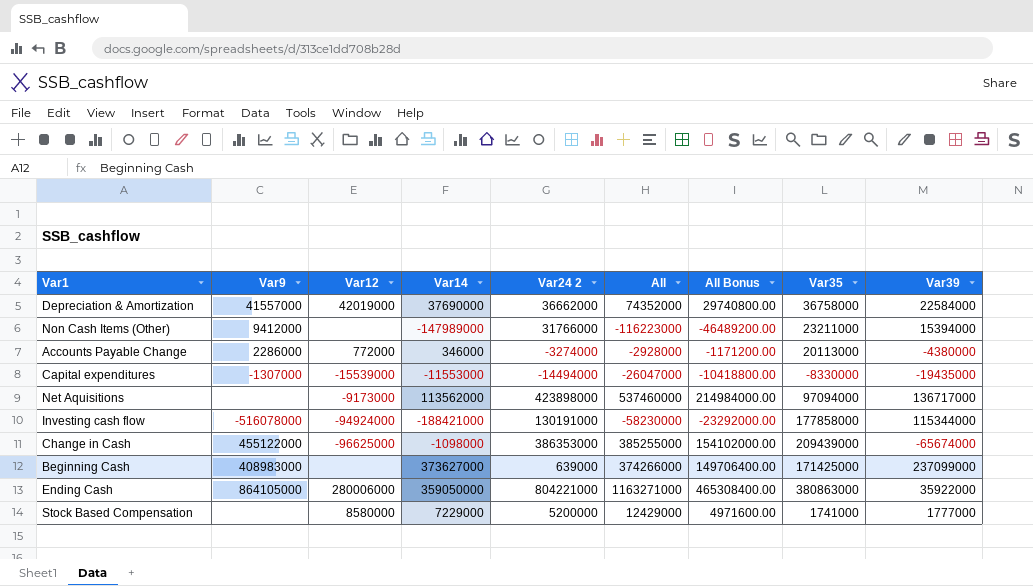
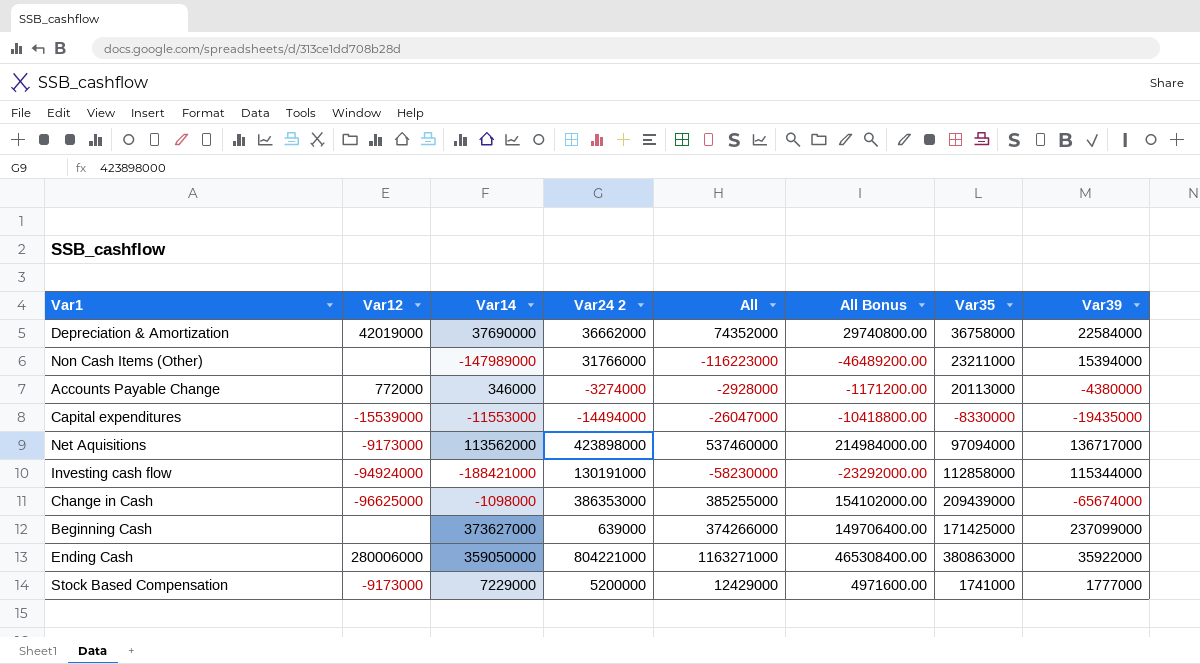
column Var9 | position: 2 -> none
Investing cash flow | Var35: 177858000 -> 112858000
Stock Based Compensation | Var12: 8580000 -> -9173000

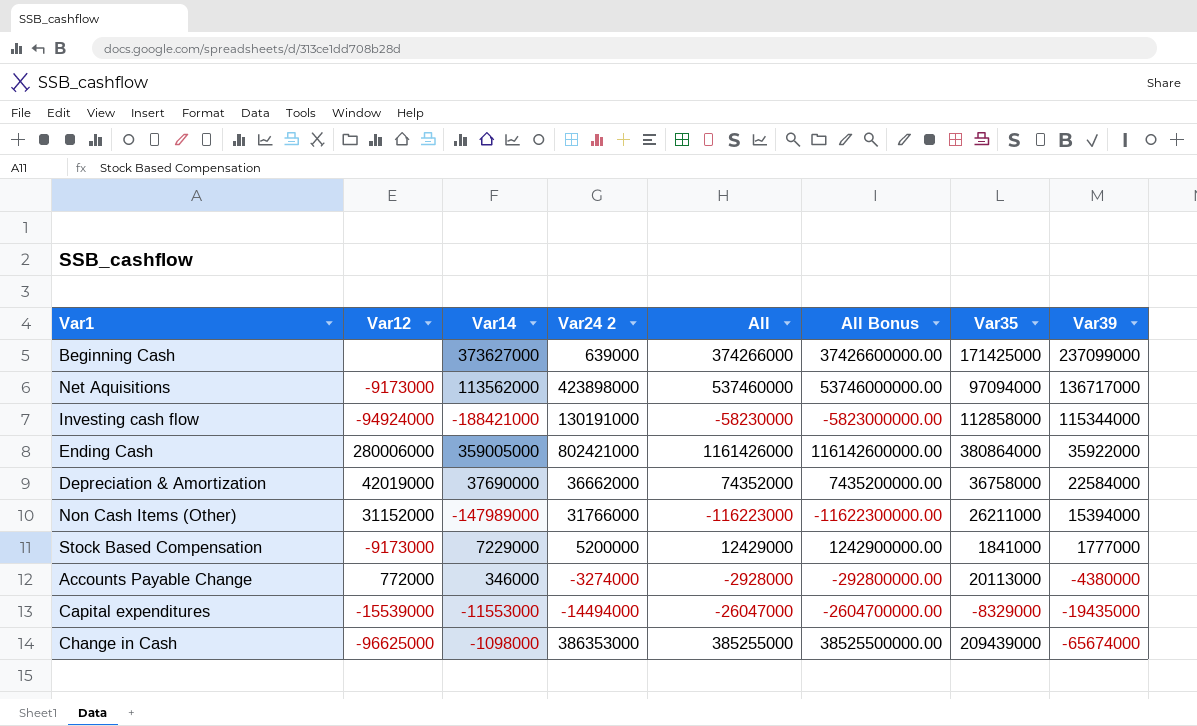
row order: none -> Var39 descending
column All Bonus | formula: [All] * 0.4 -> [All] * 100
Ending Cash | Var14: 359050000 -> 359005000
Ending Cash | Var24 2: 804221000 -> 802421000
Ending Cash | All: 1163271000 -> 1161426000
Ending Cash | Var35: 380863000 -> 380864000
Non Cash Items (Other) | Var12: none -> 31152000
Non Cash Items (Other) | Var35: 23211000 -> 26211000
Stock Based Compensation | Var35: 1741000 -> 1841000
Capital expenditures | Var35: -8330000 -> -8329000

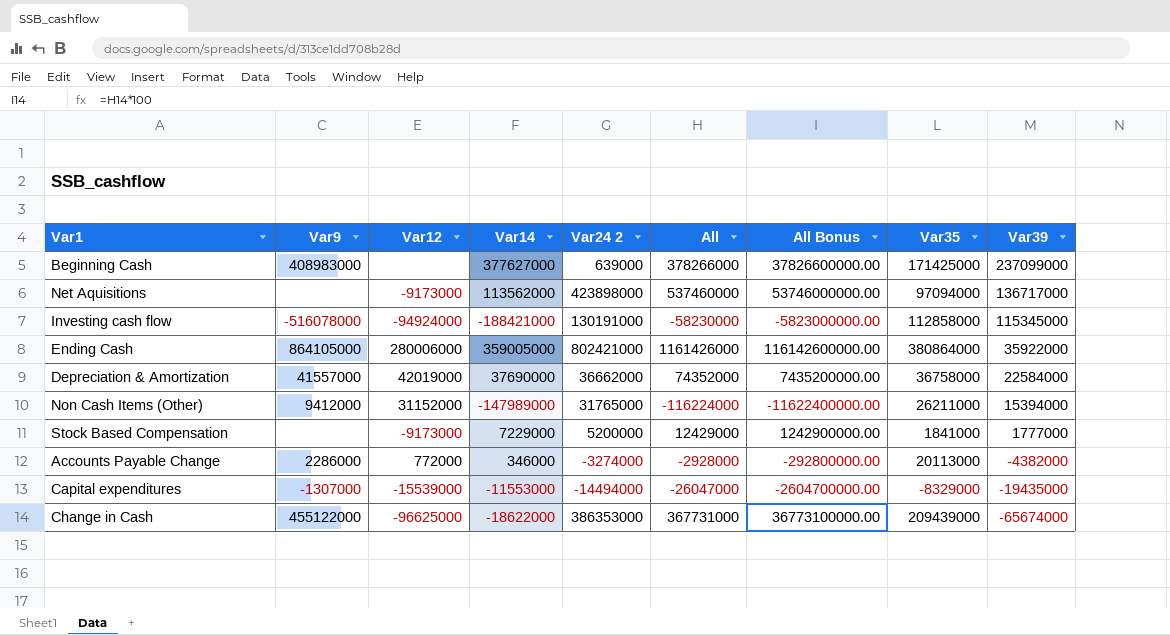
column Var9 | position: none -> 2
Beginning Cash | Var14: 373627000 -> 377627000
Beginning Cash | All: 374266000 -> 378266000
Beginning Cash | All Bonus: 37426600000.00 -> 37826600000.00
Investing cash flow | Var39: 115344000 -> 115345000
Non Cash Items (Other) | Var24 2: 31766000 -> 31765000
Non Cash Items (Other) | All: -116223000 -> -116224000
Non Cash Items (Other) | All Bonus: -11622300000.00 -> -11622400000.00
Accounts Payable Change | Var39: -4380000 -> -4382000
Change in Cash | Var14: -1098000 -> -18622000
Change in Cash | All: 385255000 -> 367731000
Change in Cash | All Bonus: 38525500000.00 -> 36773100000.00

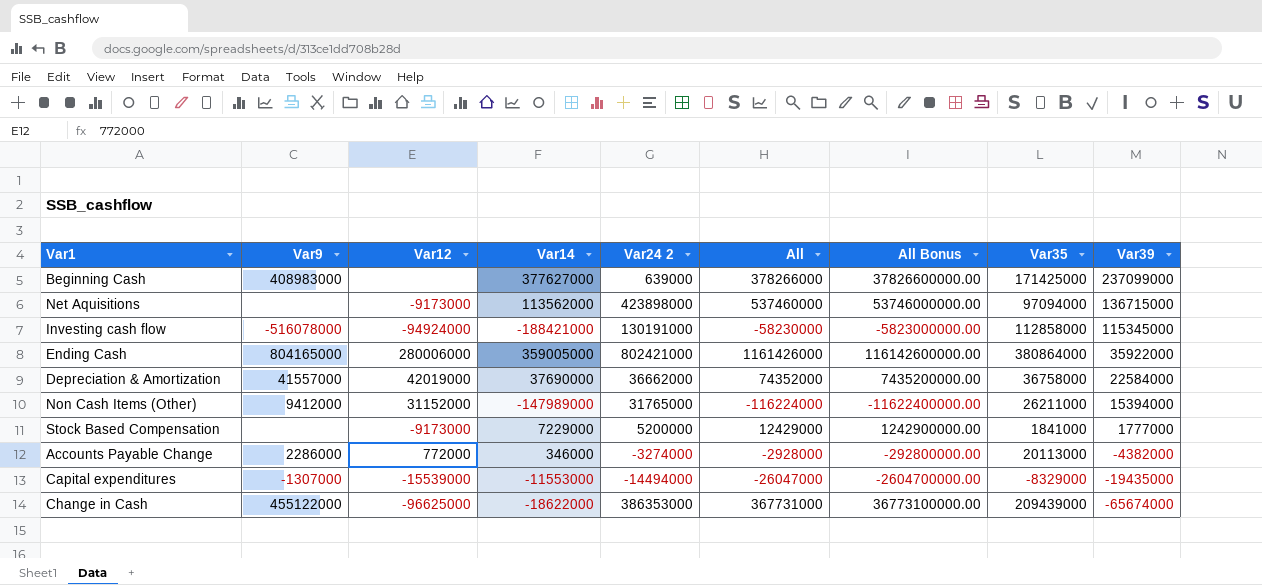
Net Aquisitions | Var39: 136717000 -> 136715000
Ending Cash | Var9: 864105000 -> 804165000

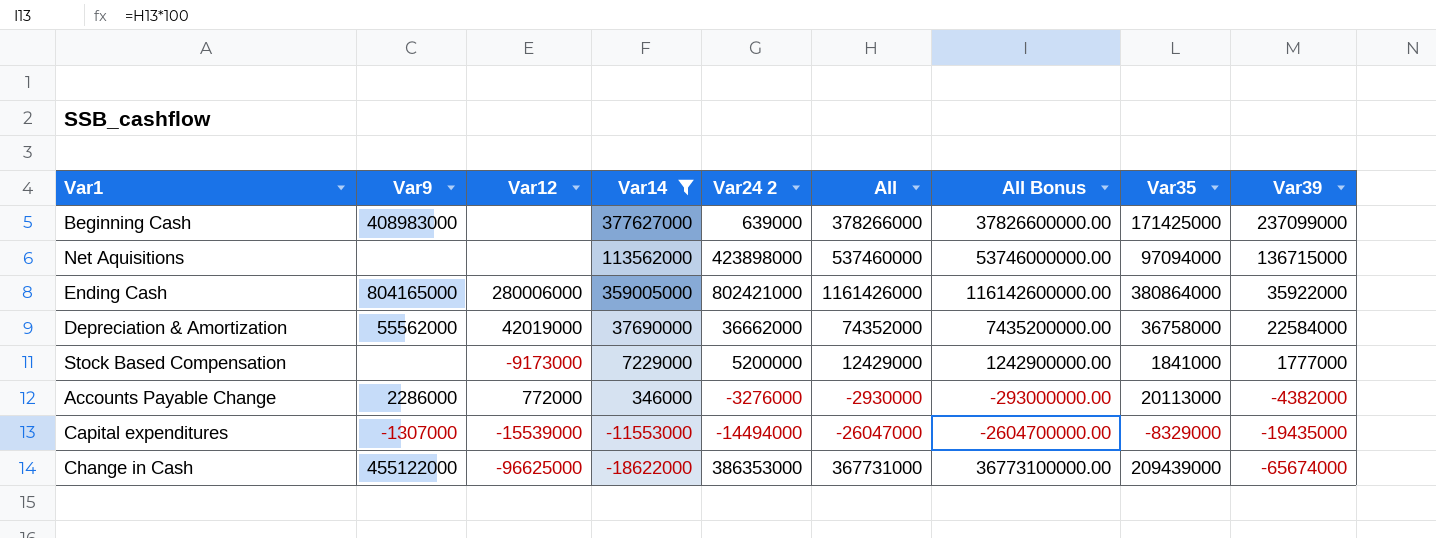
filter: none -> Var14 >= -18622000
Net Aquisitions | Var12: -9173000 -> none
Depreciation & Amortization | Var9: 41557000 -> 55562000
Accounts Payable Change | Var24 2: -3274000 -> -3276000
Accounts Payable Change | All: -2928000 -> -2930000
Accounts Payable Change | All Bonus: -292800000.00 -> -293000000.00

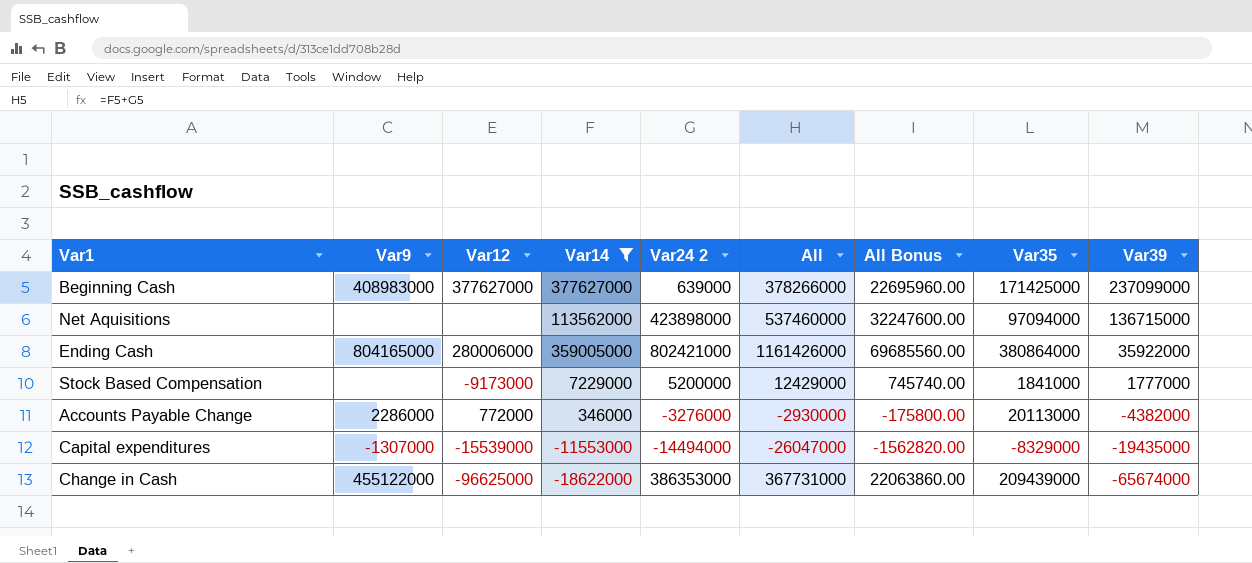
column All Bonus | formula: [All] * 100 -> [All] * 0.06
row Depreciation & Amortization: 55562000 | 42019000 | 37690000 | 36662000 | 74352000 | 7435200000.00 | 36758000 | 22584000 -> none
Beginning Cash | Var12: none -> 377627000

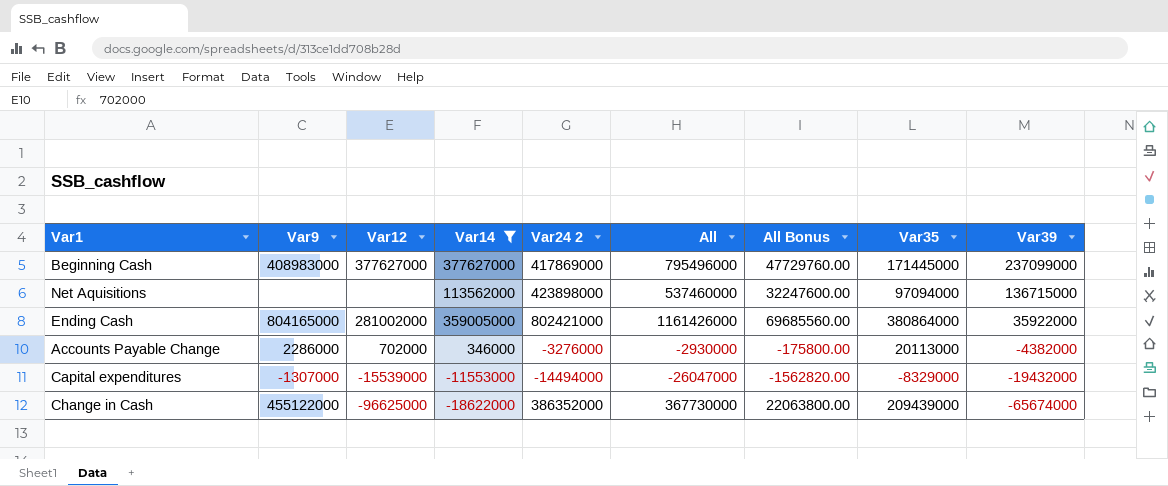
row Stock Based Compensation: none | -9173000 | 7229000 | 5200000 | 12429000 | 745740.00 | 1841000 | 1777000 -> none
Beginning Cash | Var24 2: 639000 -> 417869000
Beginning Cash | All: 378266000 -> 795496000
Beginning Cash | All Bonus: 22695960.00 -> 47729760.00
Beginning Cash | Var35: 171425000 -> 171445000
Ending Cash | Var12: 280006000 -> 281002000
Accounts Payable Change | Var12: 772000 -> 702000
Capital expenditures | Var39: -19435000 -> -19432000
Change in Cash | Var24 2: 386353000 -> 386352000
Change in Cash | All: 367731000 -> 367730000
Change in Cash | All Bonus: 22063860.00 -> 22063800.00

